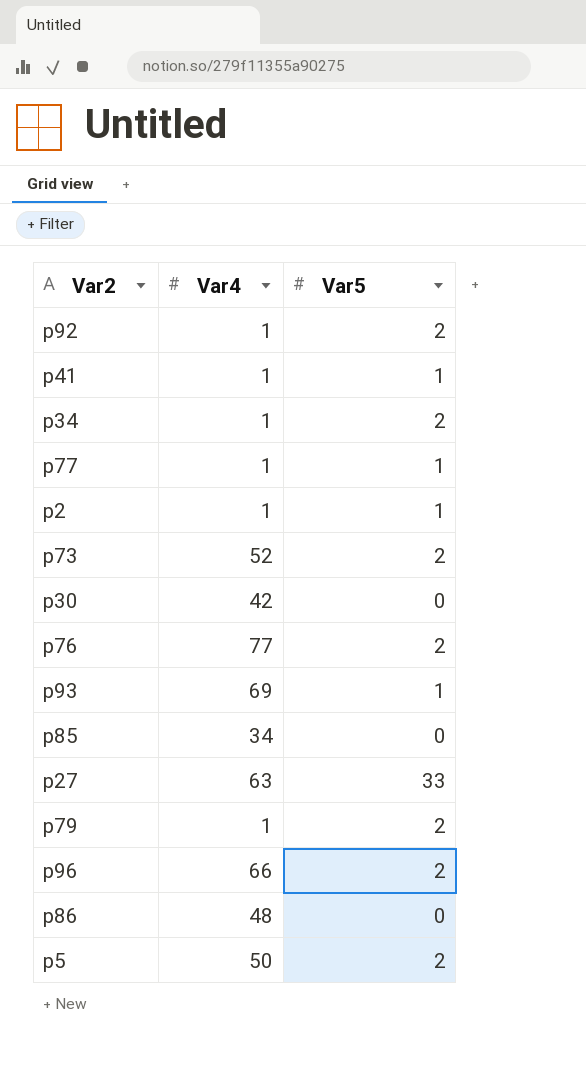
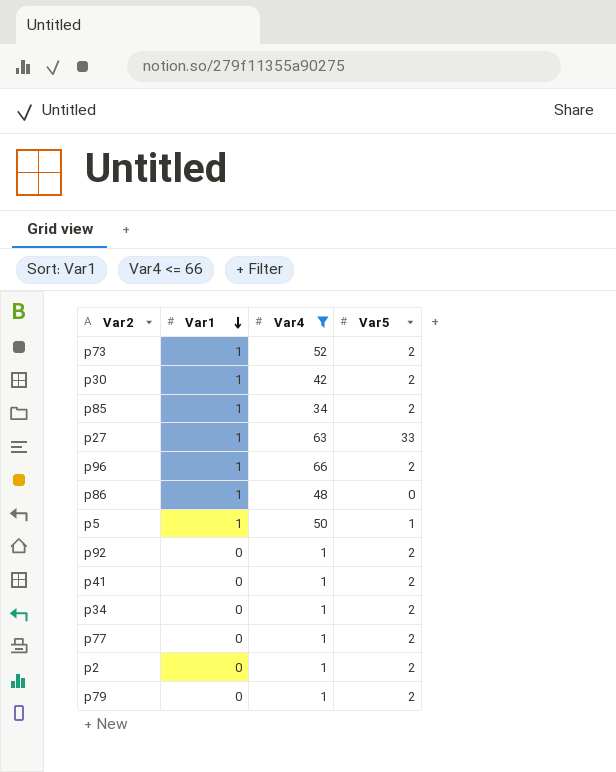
filter: none -> Var4 <= 66
row order: none -> Var1 descending
column Var1 | position: none -> 2
p30 | Var5: 0 -> 2
p85 | Var5: 0 -> 2
p5 | Var5: 2 -> 1
p41 | Var5: 1 -> 2
p77 | Var5: 1 -> 2
p2 | Var5: 1 -> 2

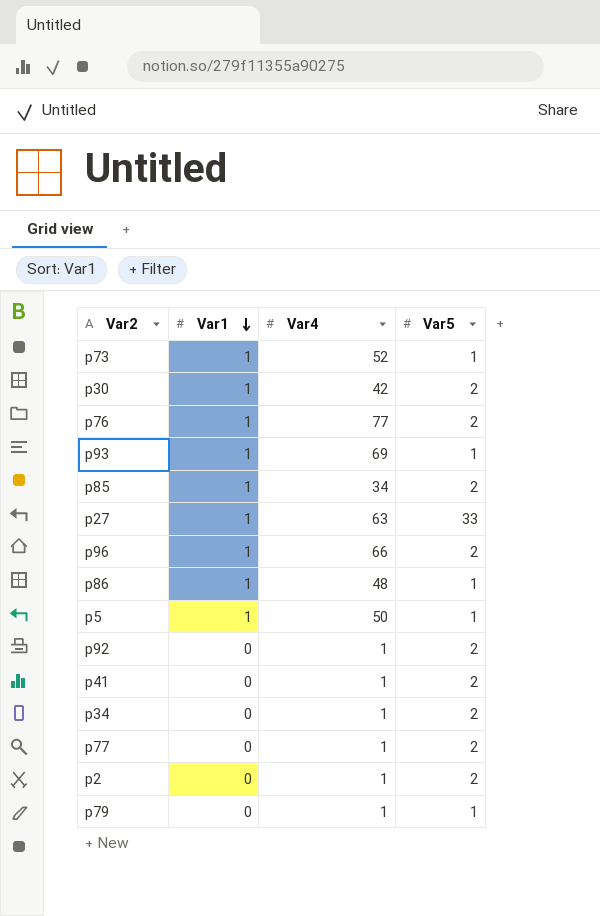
filter: Var4 <= 66 -> none
p73 | Var5: 2 -> 1
p86 | Var5: 0 -> 1
p79 | Var5: 2 -> 1

